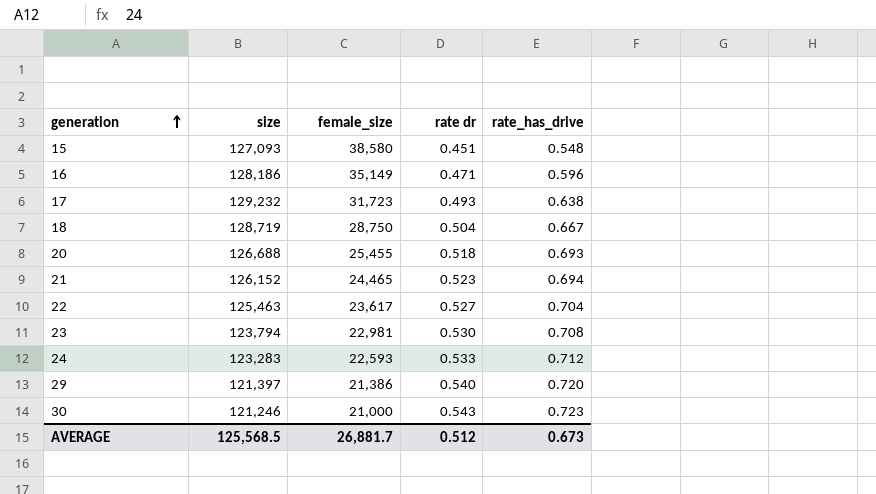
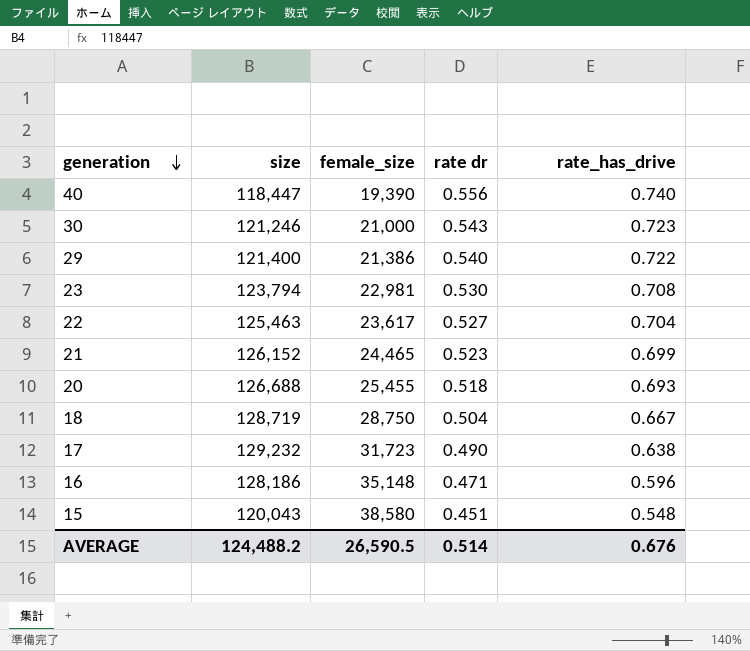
row order: generation ascending -> generation descending
row 24: 123,283 | 22,593 | 0.533 | 0.712 -> none
row 40: none -> 118,447 | 19,390 | 0.556 | 0.740
29 | size: 121,397 -> 121,400
29 | rate_has_drive: 0.720 -> 0.722
21 | rate_has_drive: 0.694 -> 0.699
17 | rate dr: 0.493 -> 0.490
16 | female_size: 35,149 -> 35,148
15 | size: 127,093 -> 120,043
AVERAGE | size: 125,568.5 -> 124,488.2
AVERAGE | female_size: 26,881.7 -> 26,590.5
AVERAGE | rate dr: 0.512 -> 0.514
AVERAGE | rate_has_drive: 0.673 -> 0.676

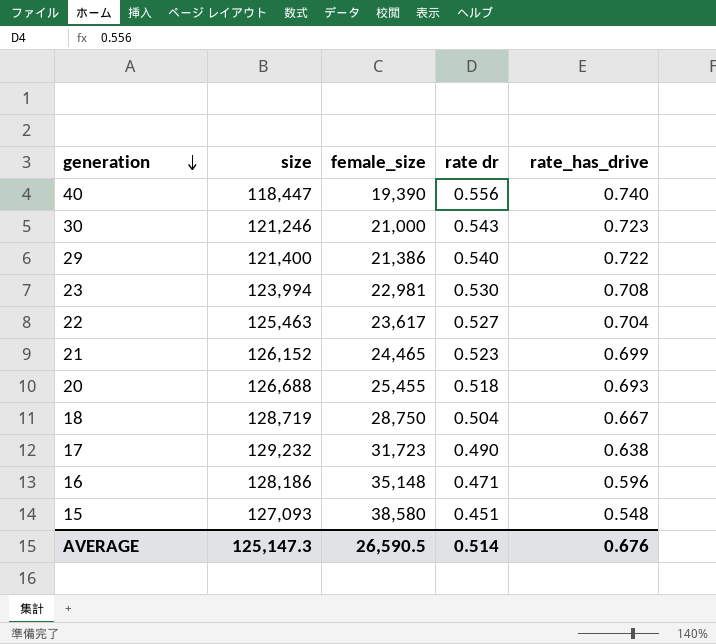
23 | size: 123,794 -> 123,994
15 | size: 120,043 -> 127,093
AVERAGE | size: 124,488.2 -> 125,147.3

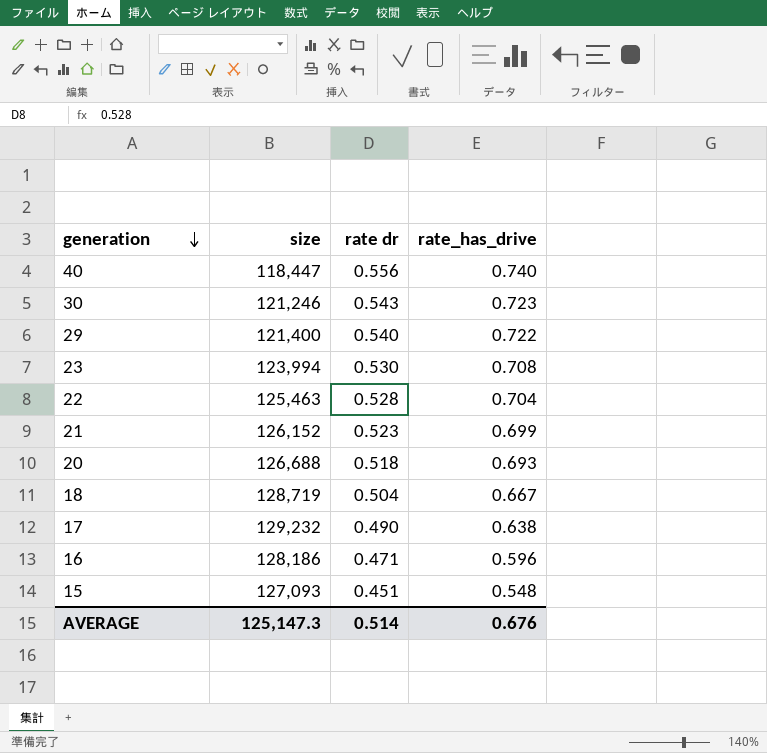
column female_size | position: 3 -> none
22 | rate dr: 0.527 -> 0.528

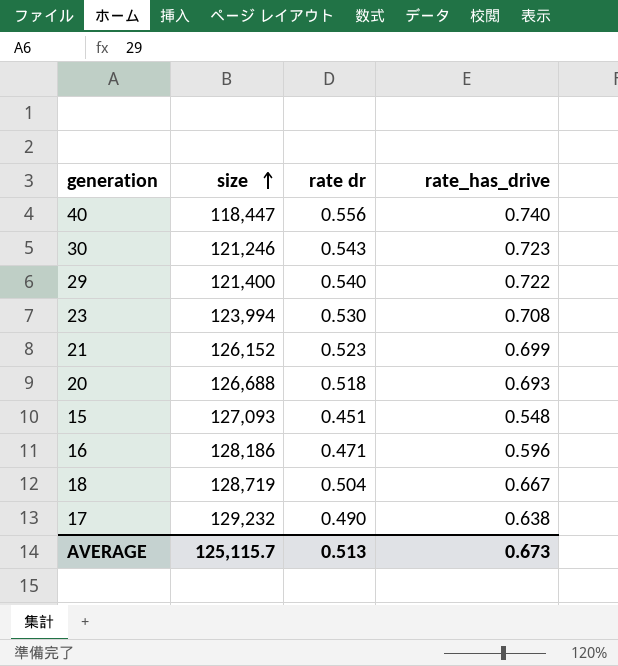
row order: generation descending -> size ascending
row 22: 125,463 | 0.528 | 0.704 -> none
AVERAGE | size: 125,147.3 -> 125,115.7
AVERAGE | rate dr: 0.514 -> 0.513
AVERAGE | rate_has_drive: 0.676 -> 0.673

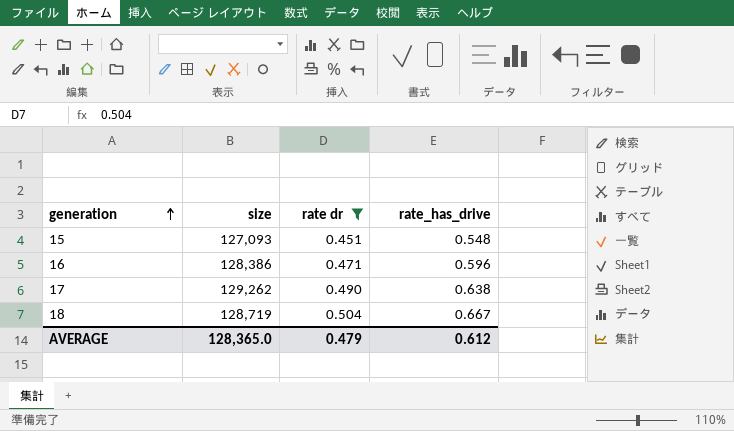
filter: none -> rate dr <= 0.504
row order: size ascending -> generation ascending
16 | size: 128,186 -> 128,386
17 | size: 129,232 -> 129,262
AVERAGE | size: 125,115.7 -> 128,365.0
AVERAGE | rate dr: 0.513 -> 0.479
AVERAGE | rate_has_drive: 0.673 -> 0.612

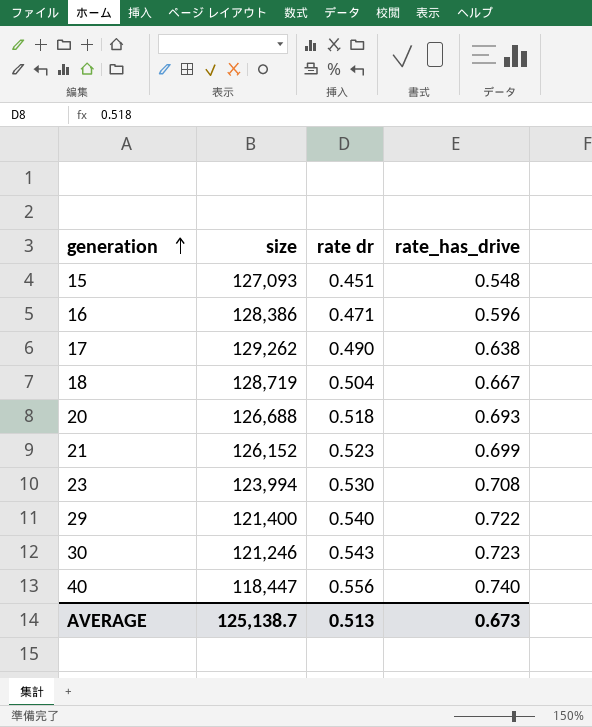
filter: rate dr <= 0.504 -> none
AVERAGE | size: 128,365.0 -> 125,138.7
AVERAGE | rate dr: 0.479 -> 0.513
AVERAGE | rate_has_drive: 0.612 -> 0.673

